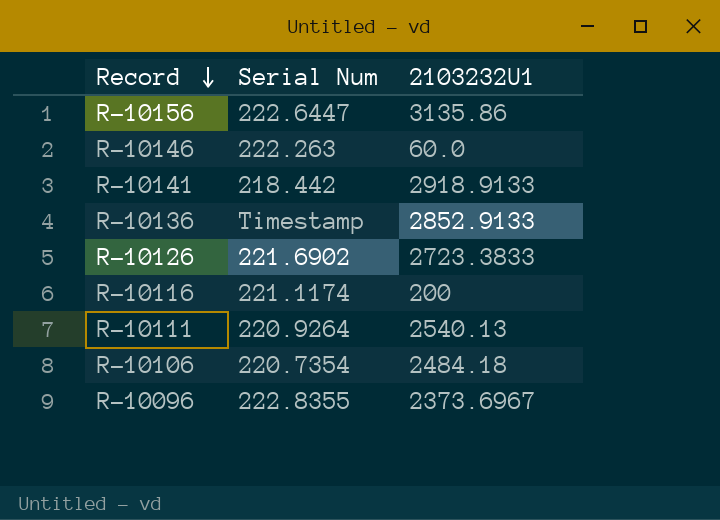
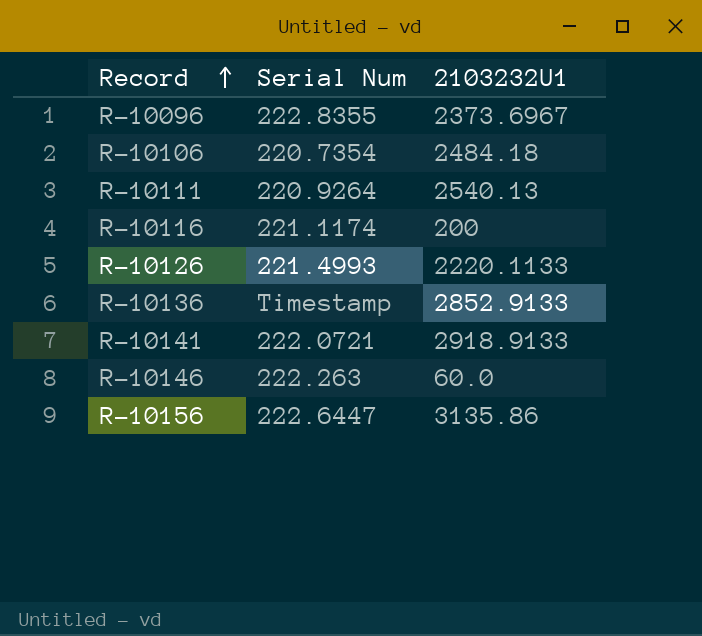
row order: Record descending -> Record ascending
R-10126 | Serial Num: 221.6902 -> 221.4993
R-10126 | 2103232U1: 2723.3833 -> 2220.1133
R-10141 | Serial Num: 218.442 -> 222.0721

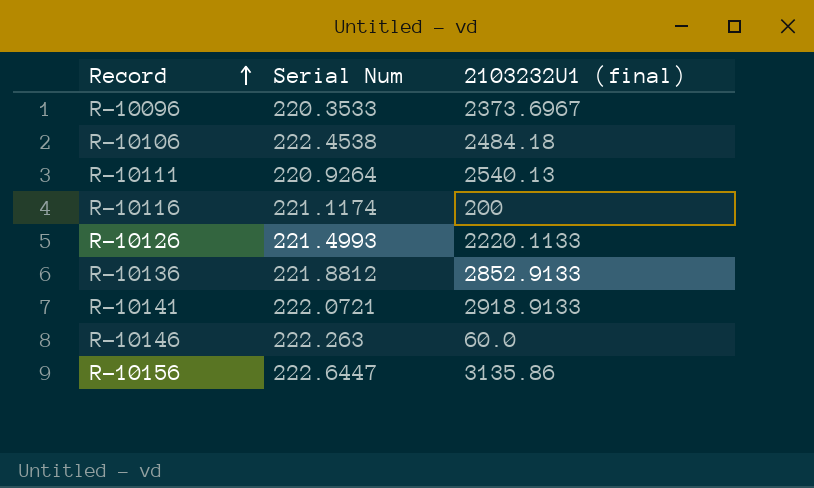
column name: 2103232U1 -> 2103232U1 (final)
R-10096 | Serial Num: 222.8355 -> 220.3533
R-10106 | Serial Num: 220.7354 -> 222.4538
R-10136 | Serial Num: Timestamp -> 221.8812

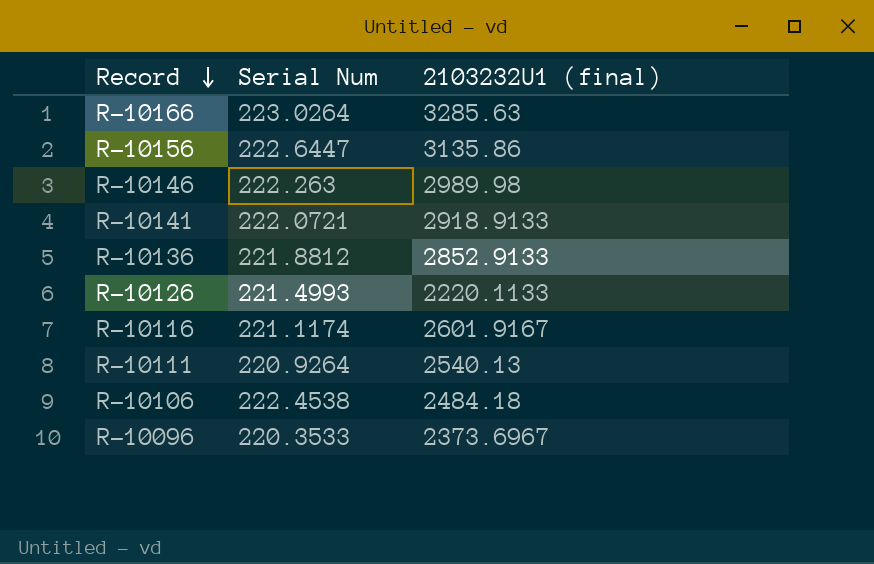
row order: Record ascending -> Record descending
row R-10166: none -> 223.0264 | 3285.63
R-10146 | 2103232U1 (final): 60.0 -> 2989.98
R-10116 | 2103232U1 (final): 200 -> 2601.9167

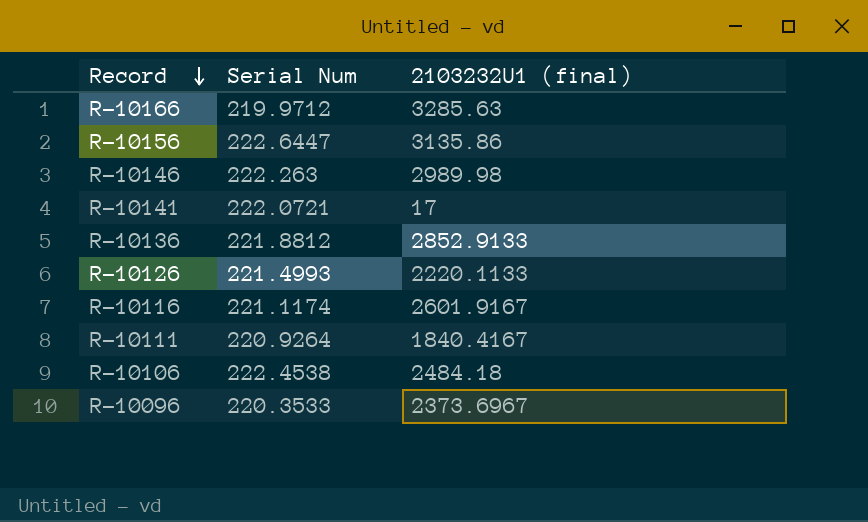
R-10166 | Serial Num: 223.0264 -> 219.9712
R-10141 | 2103232U1 (final): 2918.9133 -> 17
R-10111 | 2103232U1 (final): 2540.13 -> 1840.4167

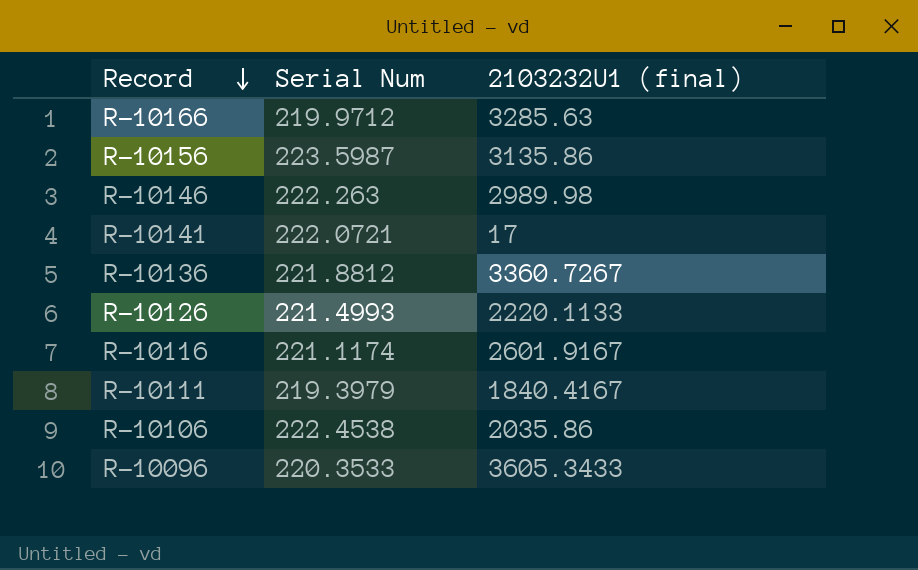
R-10156 | Serial Num: 222.6447 -> 223.5987
R-10136 | 2103232U1 (final): 2852.9133 -> 3360.7267
R-10111 | Serial Num: 220.9264 -> 219.3979
R-10106 | 2103232U1 (final): 2484.18 -> 2035.86
R-10096 | 2103232U1 (final): 2373.6967 -> 3605.3433

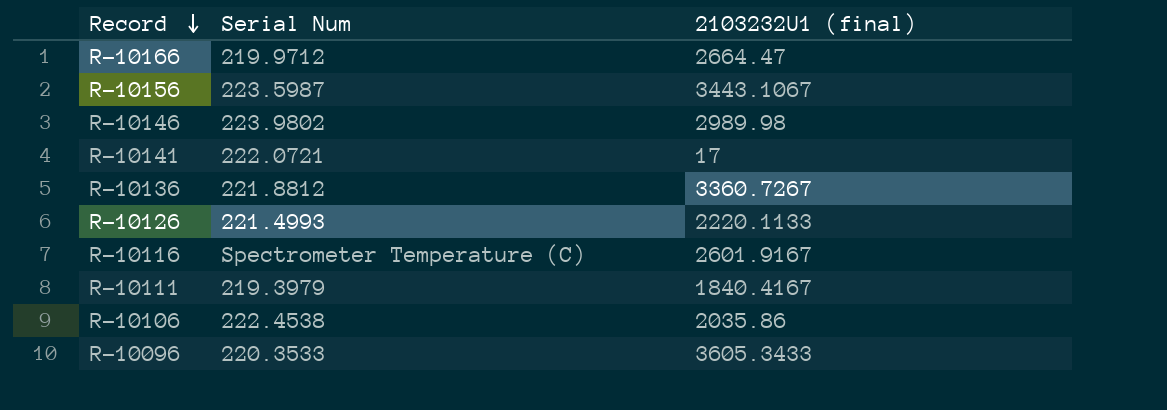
R-10166 | 2103232U1 (final): 3285.63 -> 2664.47
R-10156 | 2103232U1 (final): 3135.86 -> 3443.1067
R-10146 | Serial Num: 222.263 -> 223.9802
R-10116 | Serial Num: 221.1174 -> Spectrometer Temperature (C)

